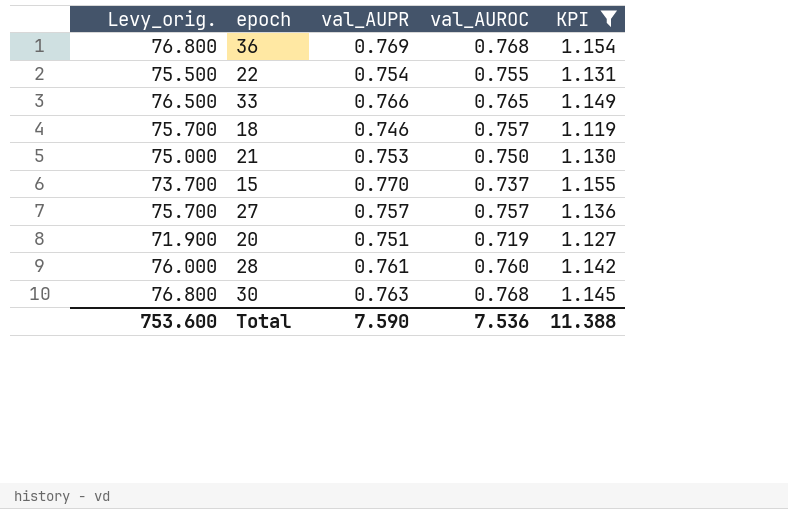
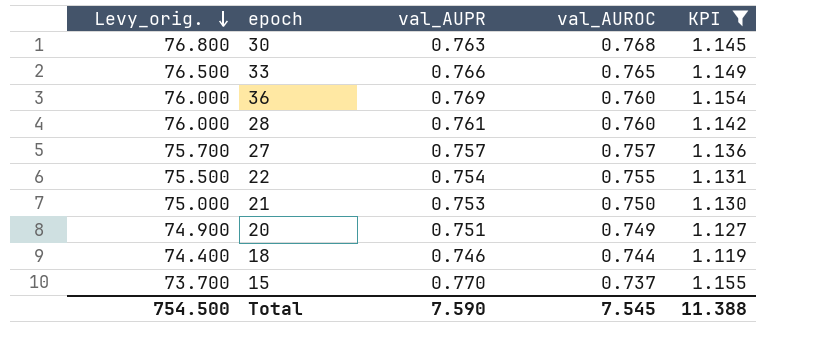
row order: none -> Levy_orig. descending
36 | Levy_orig.: 76.800 -> 76.000
36 | val_AUROC: 0.768 -> 0.760
20 | Levy_orig.: 71.900 -> 74.900
20 | val_AUROC: 0.719 -> 0.749
18 | Levy_orig.: 75.700 -> 74.400
18 | val_AUROC: 0.757 -> 0.744
Total | Levy_orig.: 753.600 -> 754.500
Total | val_AUROC: 7.536 -> 7.545

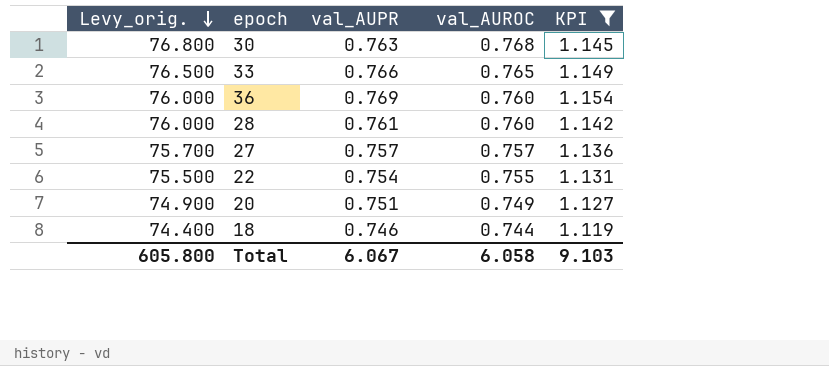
row 21: 75.000 | 0.753 | 0.750 | 1.130 -> none
row 15: 73.700 | 0.770 | 0.737 | 1.155 -> none
Total | Levy_orig.: 754.500 -> 605.800
Total | val_AUPR: 7.590 -> 6.067
Total | val_AUROC: 7.545 -> 6.058
Total | KPI: 11.388 -> 9.103

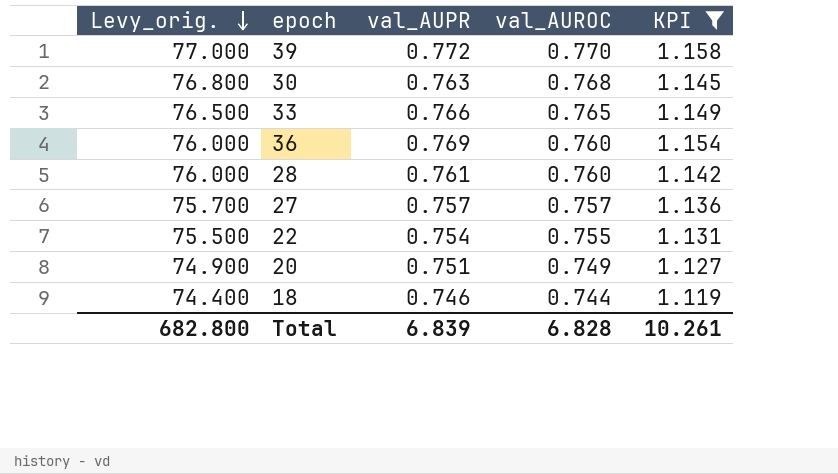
row 39: none -> 77.000 | 0.772 | 0.770 | 1.158
Total | Levy_orig.: 605.800 -> 682.800
Total | val_AUPR: 6.067 -> 6.839
Total | val_AUROC: 6.058 -> 6.828
Total | KPI: 9.103 -> 10.261

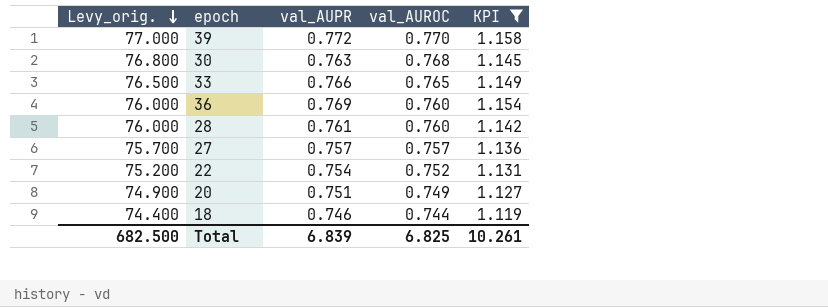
22 | Levy_orig.: 75.500 -> 75.200
22 | val_AUROC: 0.755 -> 0.752
Total | Levy_orig.: 682.800 -> 682.500
Total | val_AUROC: 6.828 -> 6.825

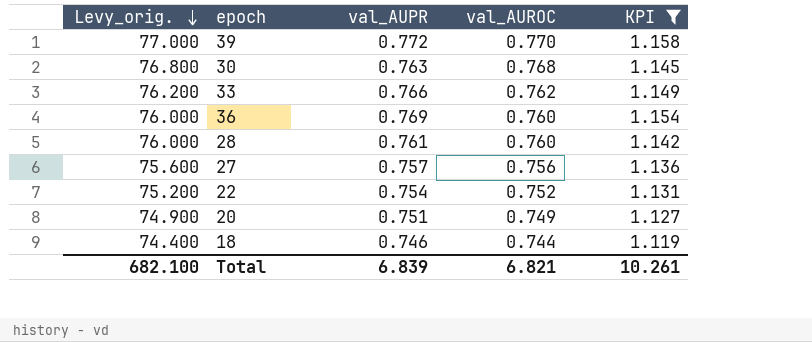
33 | Levy_orig.: 76.500 -> 76.200
33 | val_AUROC: 0.765 -> 0.762
27 | Levy_orig.: 75.700 -> 75.600
27 | val_AUROC: 0.757 -> 0.756
Total | Levy_orig.: 682.500 -> 682.100
Total | val_AUROC: 6.825 -> 6.821

